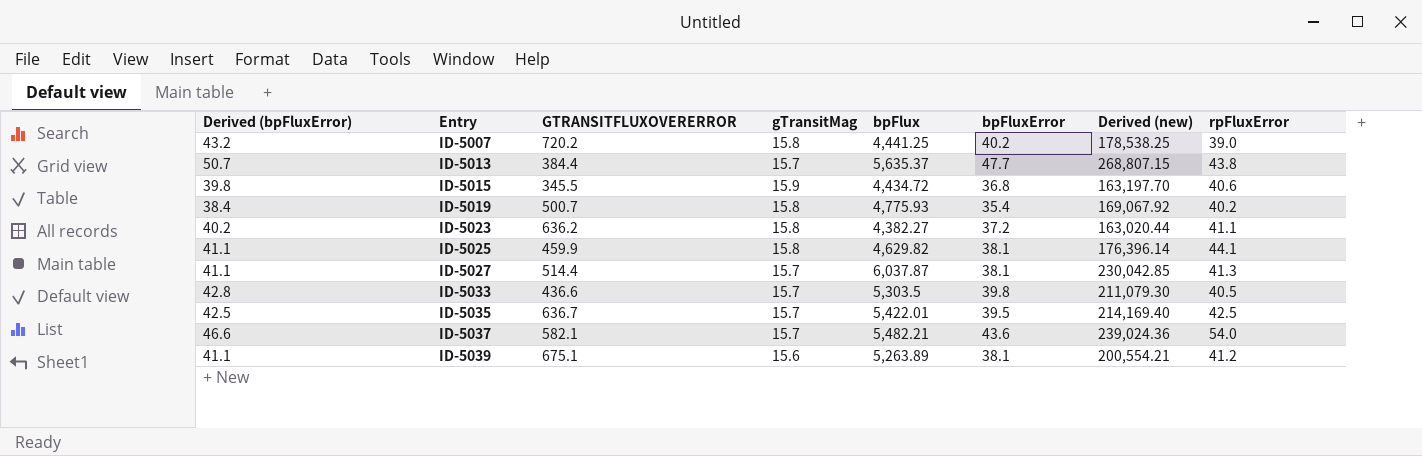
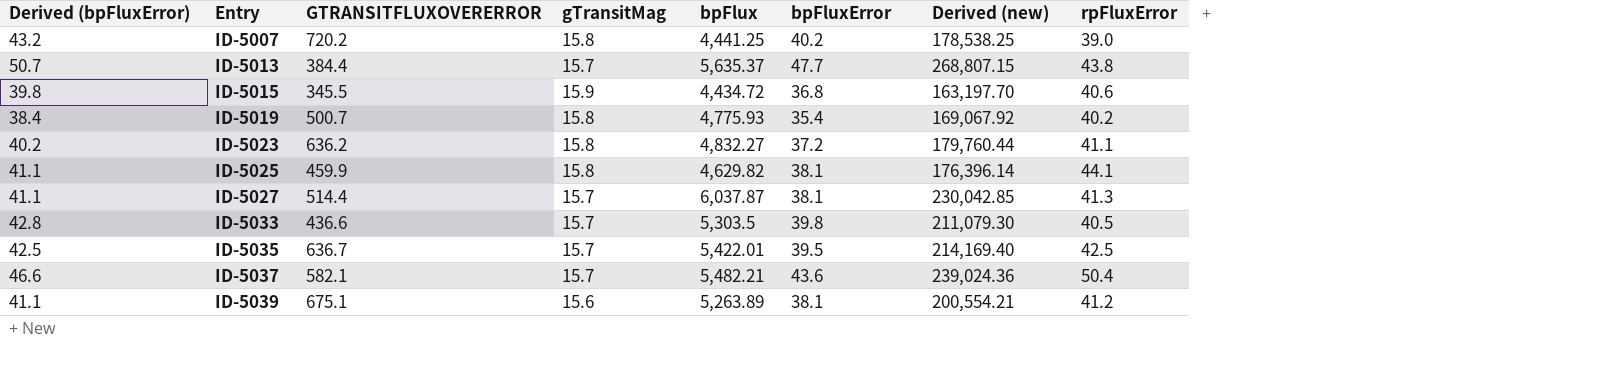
ID-5023 | bpFlux: 4,382.27 -> 4,832.27
ID-5023 | Derived (new): 163,020.44 -> 179,760.44
ID-5037 | rpFluxError: 54.0 -> 50.4

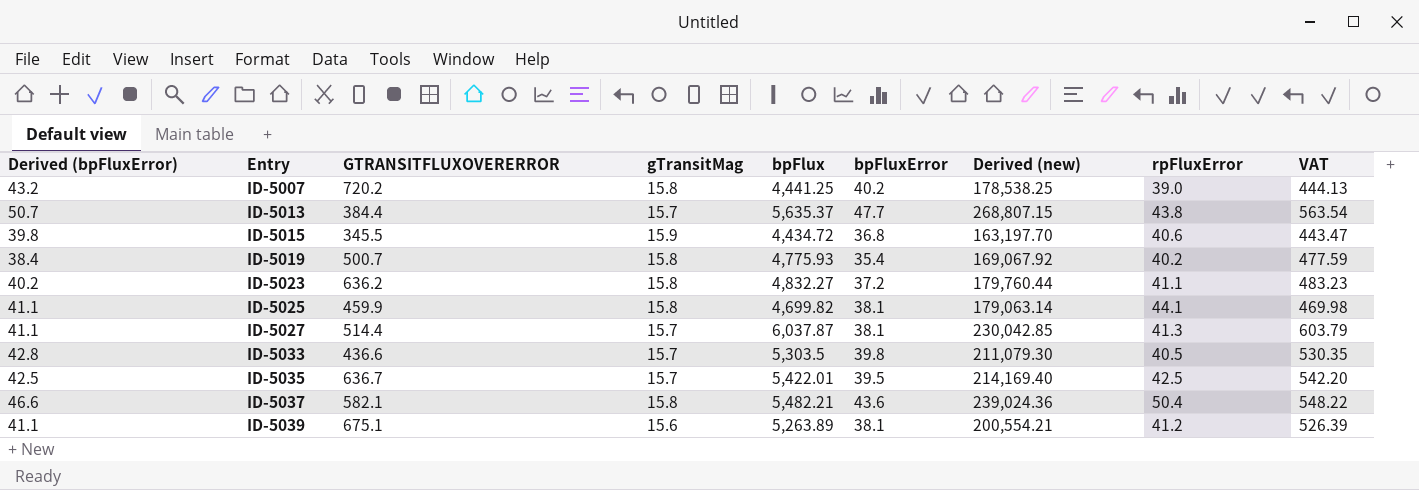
column VAT | formula: none -> [bpFlux] * 0.1
ID-5025 | bpFlux: 4,629.82 -> 4,699.82
ID-5025 | Derived (new): 176,396.14 -> 179,063.14
ID-5037 | gTransitMag: 15.7 -> 15.8

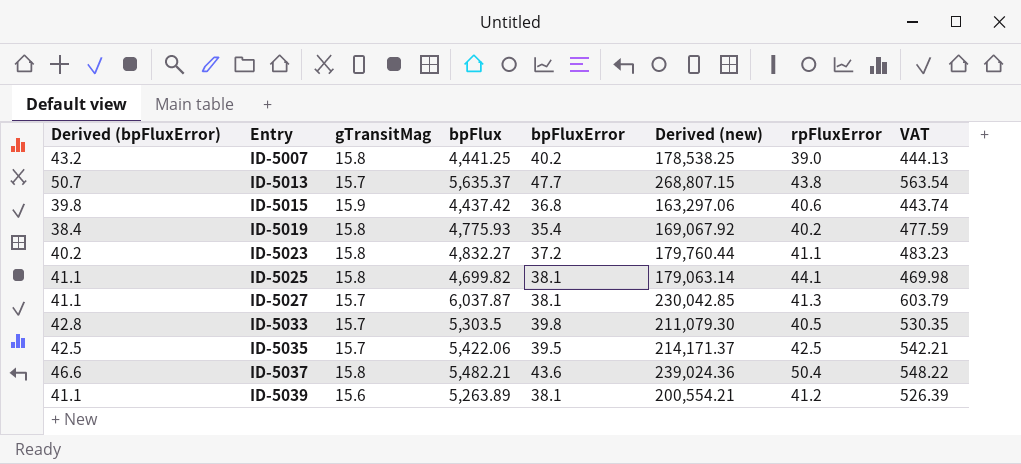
column GTRANSITFLUXOVERERROR | position: 3 -> none
ID-5015 | bpFlux: 4,434.72 -> 4,437.42
ID-5015 | Derived (new): 163,197.70 -> 163,297.06
ID-5015 | VAT: 443.47 -> 443.74
ID-5035 | bpFlux: 5,422.01 -> 5,422.06
ID-5035 | Derived (new): 214,169.40 -> 214,171.37
ID-5035 | VAT: 542.20 -> 542.21

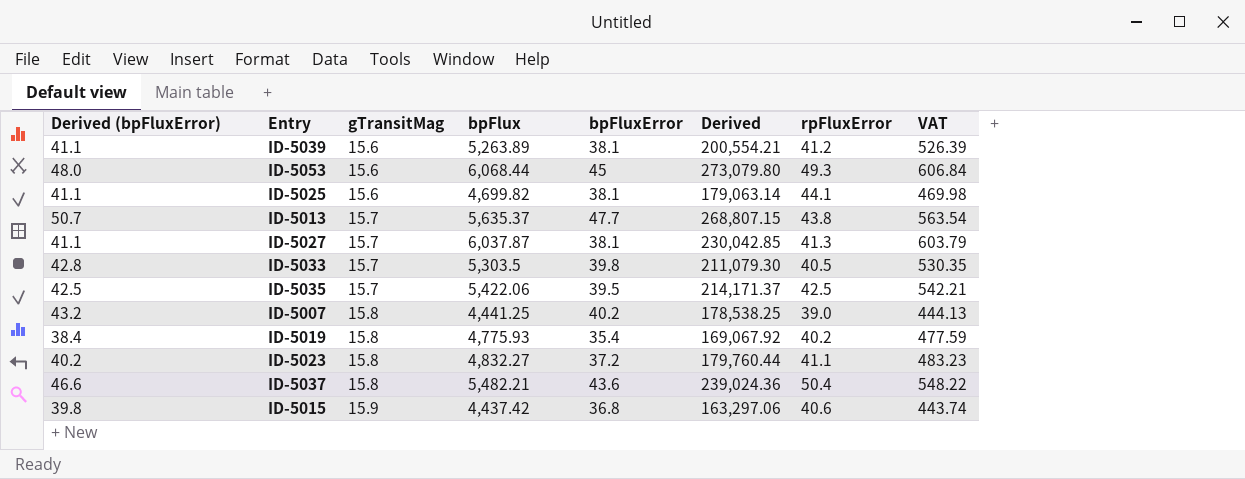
row order: Entry ascending -> gTransitMag ascending
column name: Derived (new) -> Derived
row ID-5053: none -> 48.0 | 15.6 | 6,068.44 | 45 | 273,079.80 | 49.3 | 606.84
ID-5025 | gTransitMag: 15.8 -> 15.6

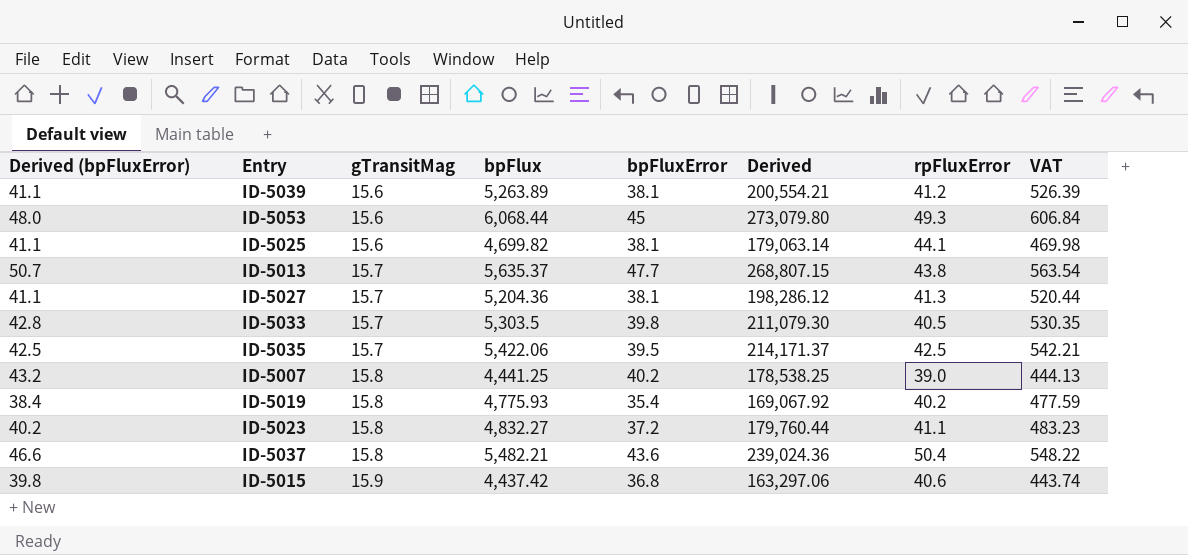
ID-5027 | bpFlux: 6,037.87 -> 5,204.36
ID-5027 | Derived: 230,042.85 -> 198,286.12
ID-5027 | VAT: 603.79 -> 520.44

